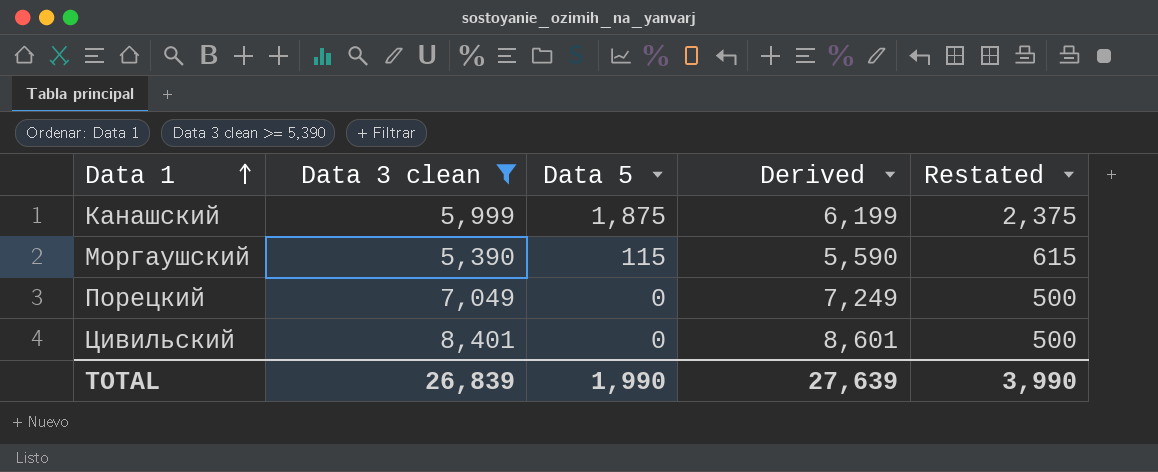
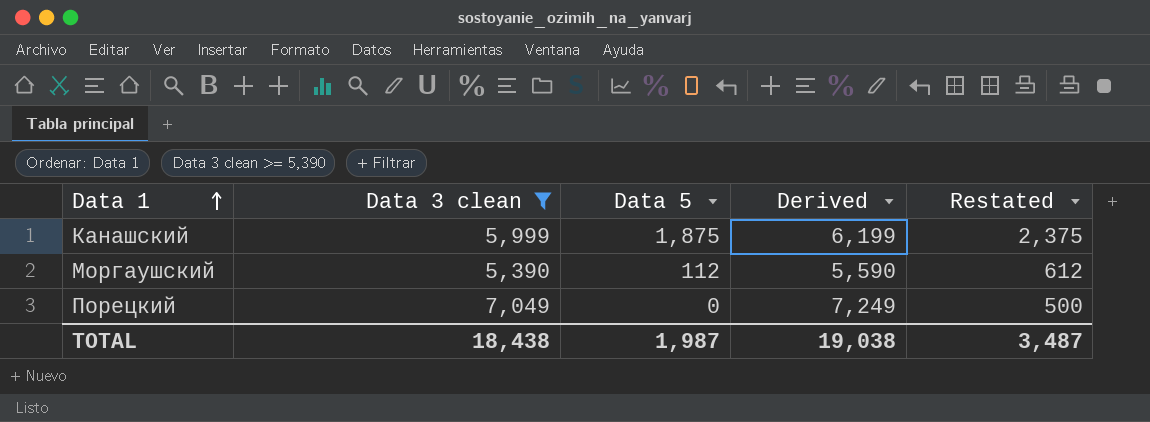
row Цивильский: 8,401 | 0 | 8,601 | 500 -> none
Моргаушский | Data 5: 115 -> 112
Моргаушский | Restated: 615 -> 612
TOTAL | Data 3 clean: 26,839 -> 18,438
TOTAL | Data 5: 1,990 -> 1,987
TOTAL | Derived: 27,639 -> 19,038
TOTAL | Restated: 3,990 -> 3,487

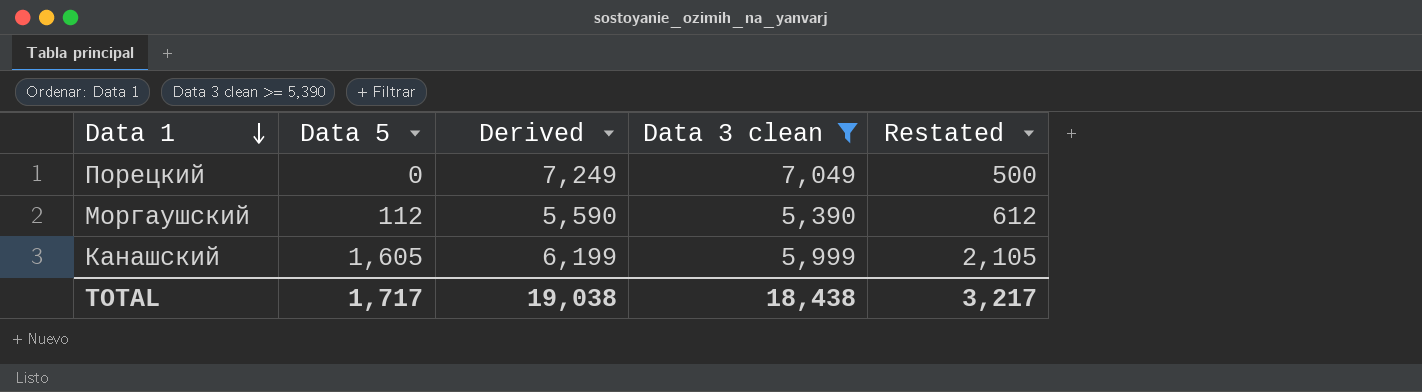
row order: Data 1 ascending -> Data 1 descending
column Data 3 clean | position: 2 -> 4
Канашский | Data 5: 1,875 -> 1,605
Канашский | Restated: 2,375 -> 2,105
TOTAL | Data 5: 1,987 -> 1,717
TOTAL | Restated: 3,487 -> 3,217

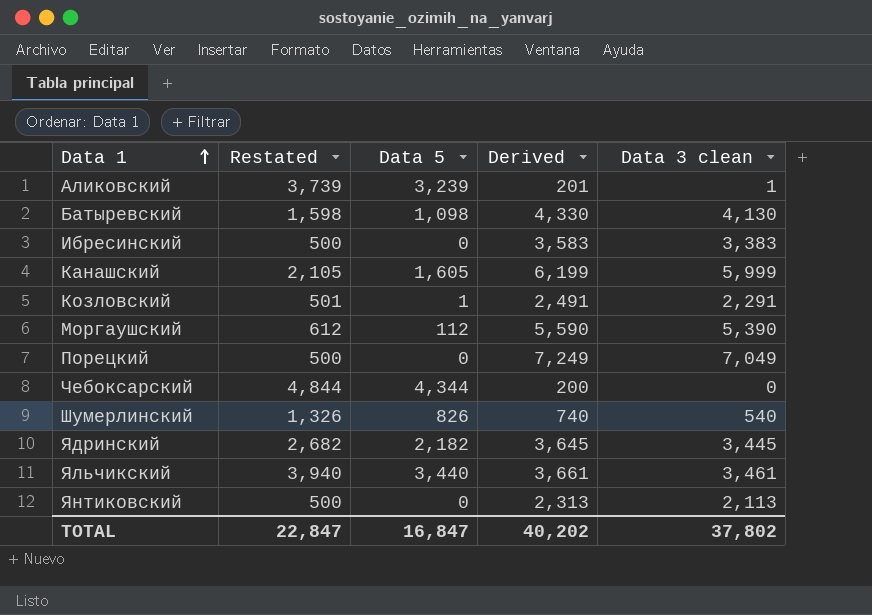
filter: Data 3 clean >= 5,390 -> none
row order: Data 1 descending -> Data 1 ascending
column Restated | position: 5 -> 2
TOTAL | Restated: 3,217 -> 22,847
TOTAL | Data 5: 1,717 -> 16,847
TOTAL | Derived: 19,038 -> 40,202
TOTAL | Data 3 clean: 18,438 -> 37,802

